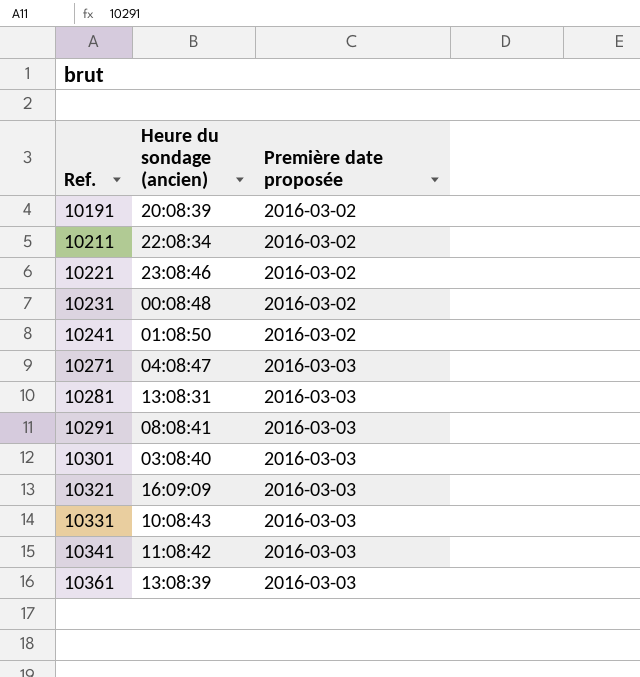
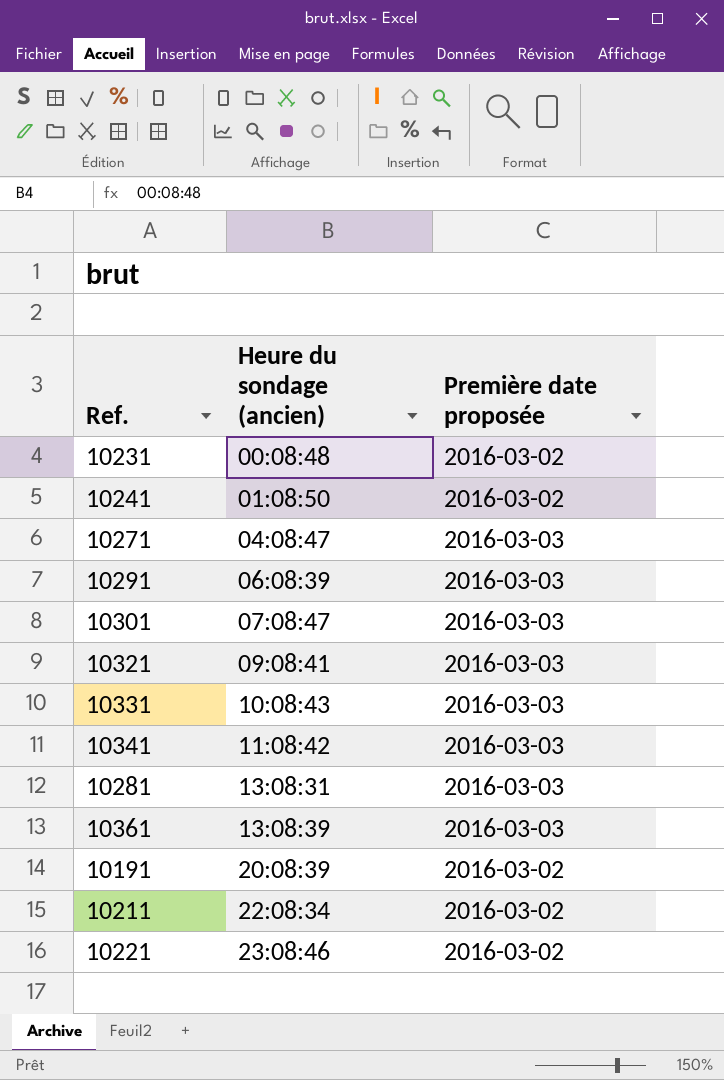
row order: Ref. ascending -> Heure du sondage (ancien) ascending
10291 | Heure du sondage (ancien): 08:08:41 -> 06:08:39
10301 | Heure du sondage (ancien): 03:08:40 -> 07:08:47
10321 | Heure du sondage (ancien): 16:09:09 -> 09:08:41

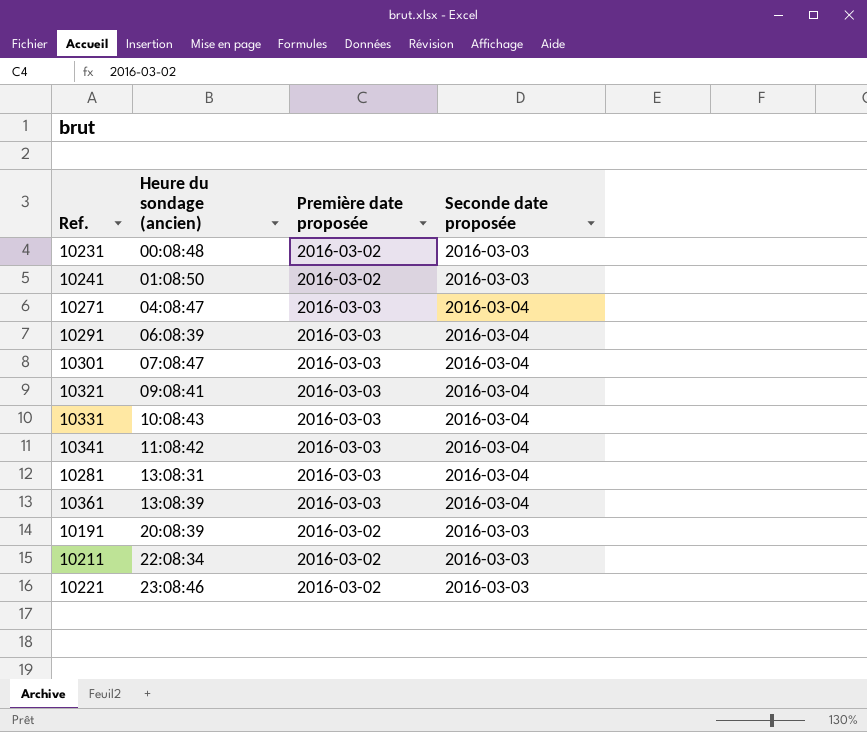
column Seconde date proposée | position: none -> 4

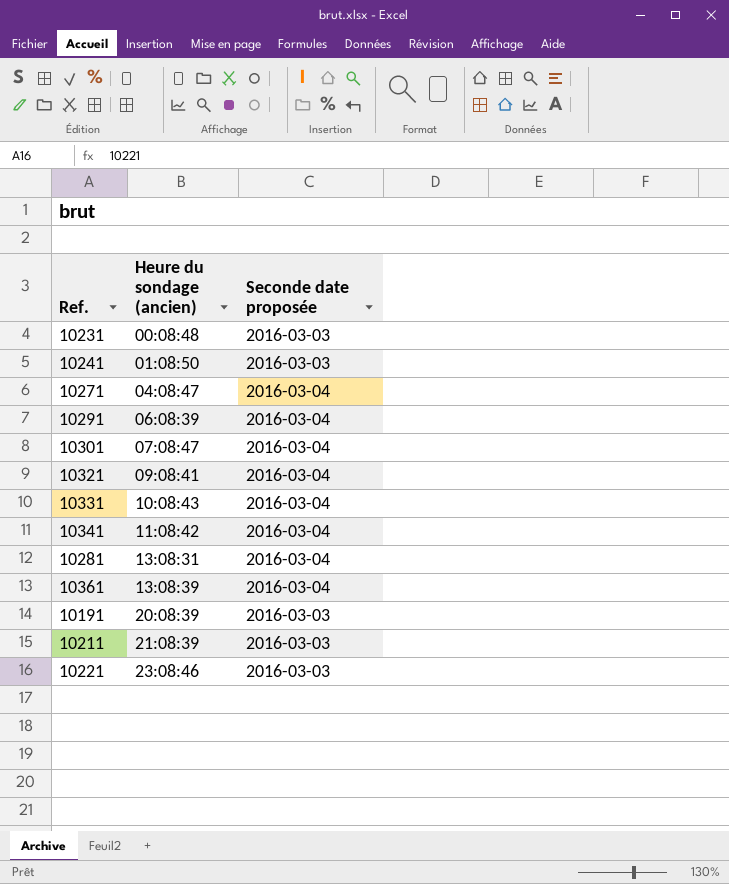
column Première date proposée | position: 3 -> none
10211 | Heure du sondage (ancien): 22:08:34 -> 21:08:39

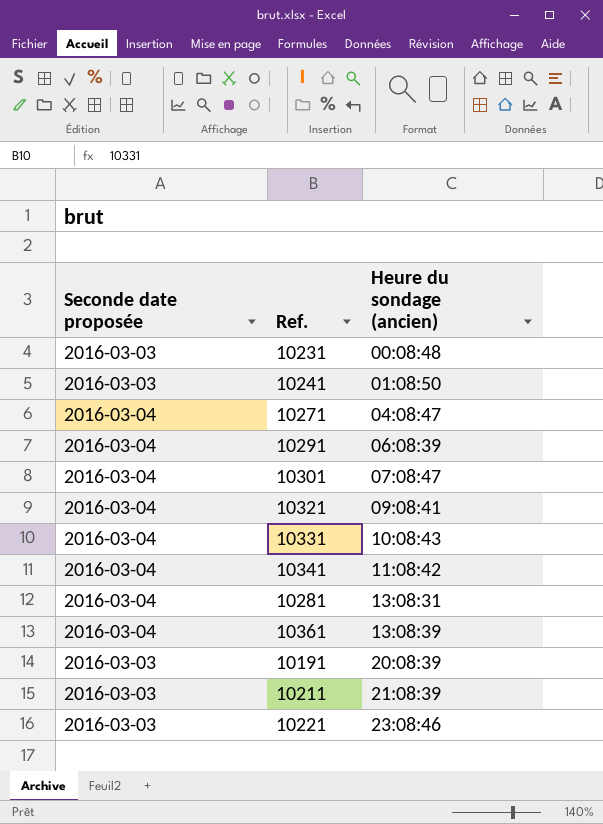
column Seconde date proposée | position: 3 -> 1

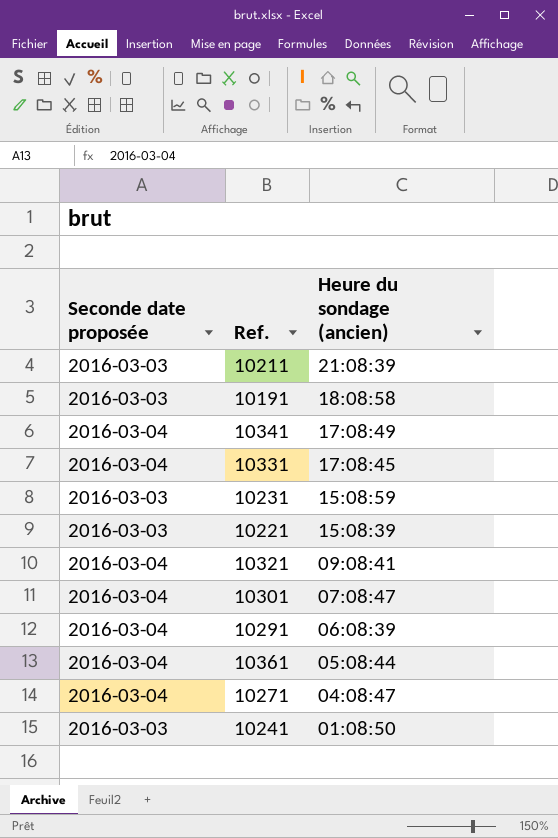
row order: Heure du sondage (ancien) ascending -> Heure du sondage (ancien) descending
row 10281: 2016-03-04 | 13:08:31 -> none
10191 | Heure du sondage (ancien): 20:08:39 -> 18:08:58
10341 | Heure du sondage (ancien): 11:08:42 -> 17:08:49
10331 | Heure du sondage (ancien): 10:08:43 -> 17:08:45
10231 | Heure du sondage (ancien): 00:08:48 -> 15:08:59
10221 | Heure du sondage (ancien): 23:08:46 -> 15:08:39
10361 | Heure du sondage (ancien): 13:08:39 -> 05:08:44

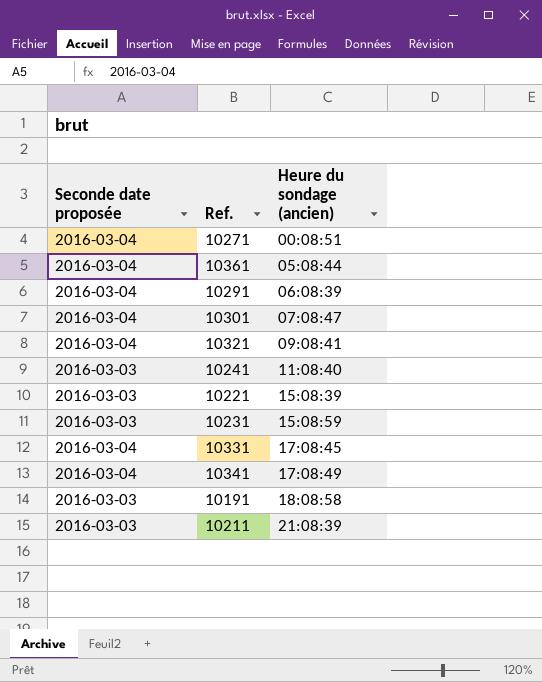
row order: Heure du sondage (ancien) descending -> Heure du sondage (ancien) ascending
10271 | Heure du sondage (ancien): 04:08:47 -> 00:08:51
10241 | Heure du sondage (ancien): 01:08:50 -> 11:08:40

